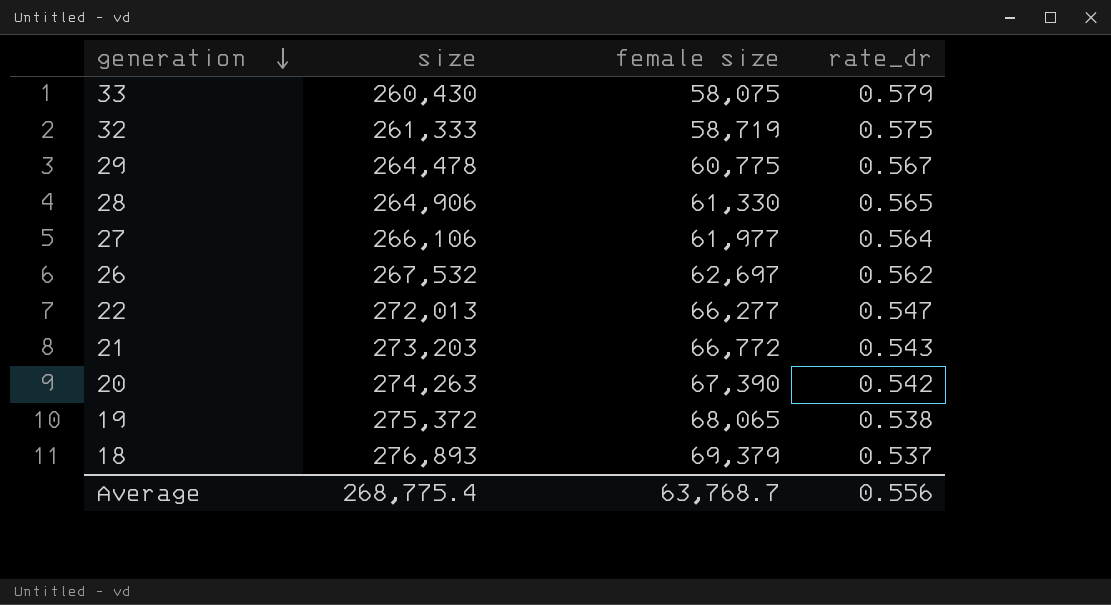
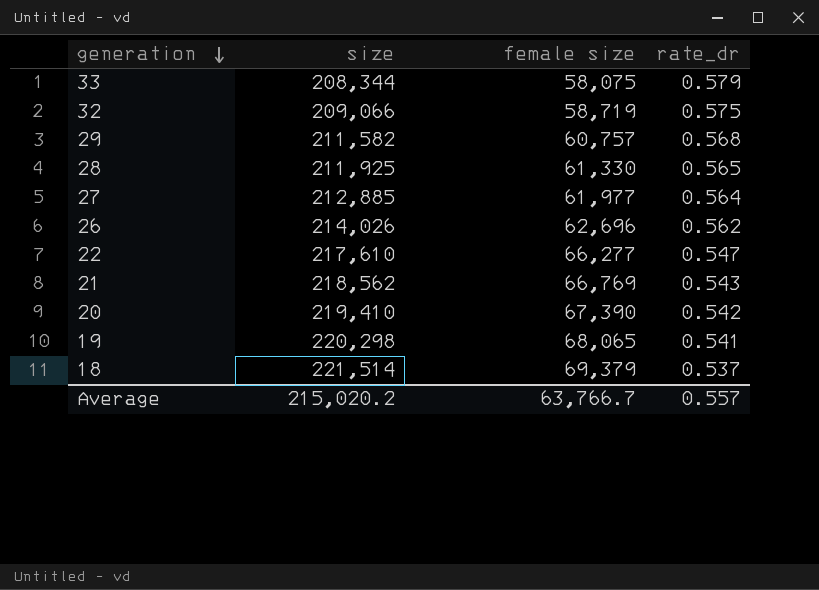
33 | size: 260,430 -> 208,344
32 | size: 261,333 -> 209,066
29 | size: 264,478 -> 211,582
29 | female size: 60,775 -> 60,757
29 | rate_dr: 0.567 -> 0.568
28 | size: 264,906 -> 211,925
27 | size: 266,106 -> 212,885
26 | size: 267,532 -> 214,026
26 | female size: 62,697 -> 62,696
22 | size: 272,013 -> 217,610
21 | size: 273,203 -> 218,562
21 | female size: 66,772 -> 66,769
20 | size: 274,263 -> 219,410
19 | size: 275,372 -> 220,298
19 | rate_dr: 0.538 -> 0.541
18 | size: 276,893 -> 221,514
Average | size: 268,775.4 -> 215,020.2
Average | female size: 63,768.7 -> 63,766.7
Average | rate_dr: 0.556 -> 0.557

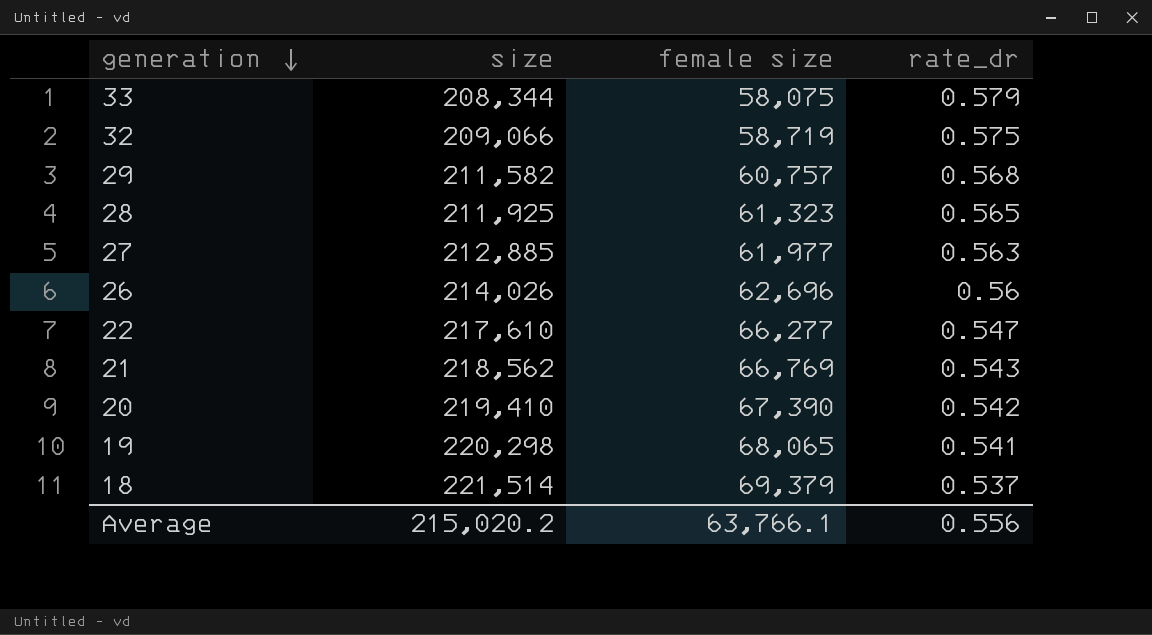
28 | female size: 61,330 -> 61,323
27 | rate_dr: 0.564 -> 0.563
26 | rate_dr: 0.562 -> 0.56
Average | female size: 63,766.7 -> 63,766.1
Average | rate_dr: 0.557 -> 0.556

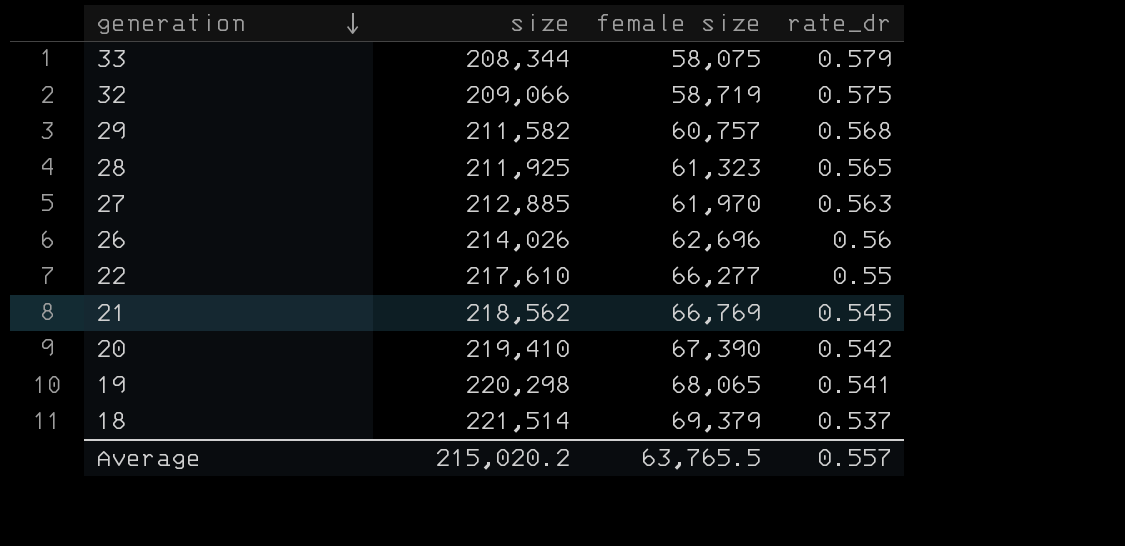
27 | female size: 61,977 -> 61,970
22 | rate_dr: 0.547 -> 0.55
21 | rate_dr: 0.543 -> 0.545
Average | female size: 63,766.1 -> 63,765.5
Average | rate_dr: 0.556 -> 0.557

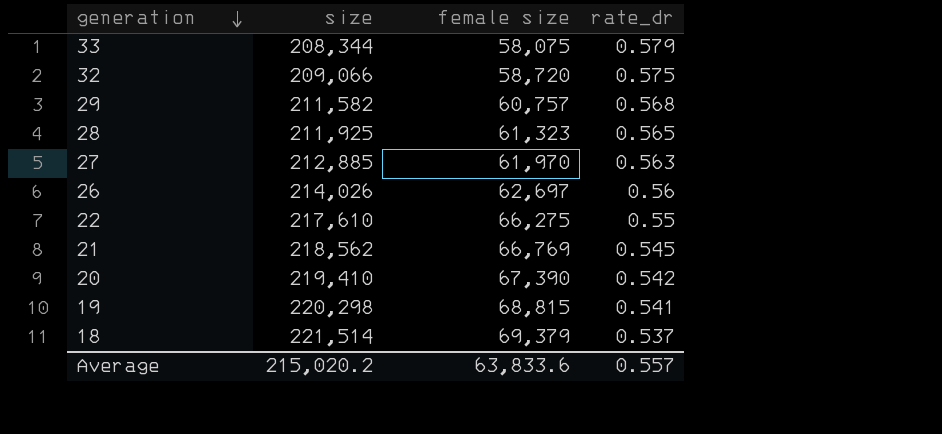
32 | female size: 58,719 -> 58,720
26 | female size: 62,696 -> 62,697
22 | female size: 66,277 -> 66,275
19 | female size: 68,065 -> 68,815
Average | female size: 63,765.5 -> 63,833.6

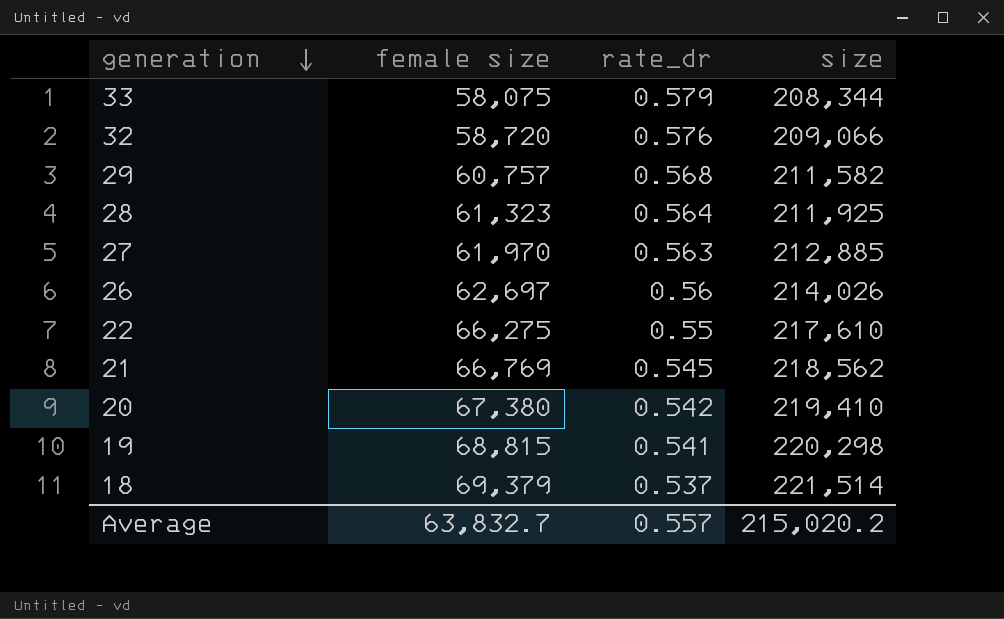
column size | position: 2 -> 4
32 | rate_dr: 0.575 -> 0.576
28 | rate_dr: 0.565 -> 0.564
20 | female size: 67,390 -> 67,380
Average | female size: 63,833.6 -> 63,832.7

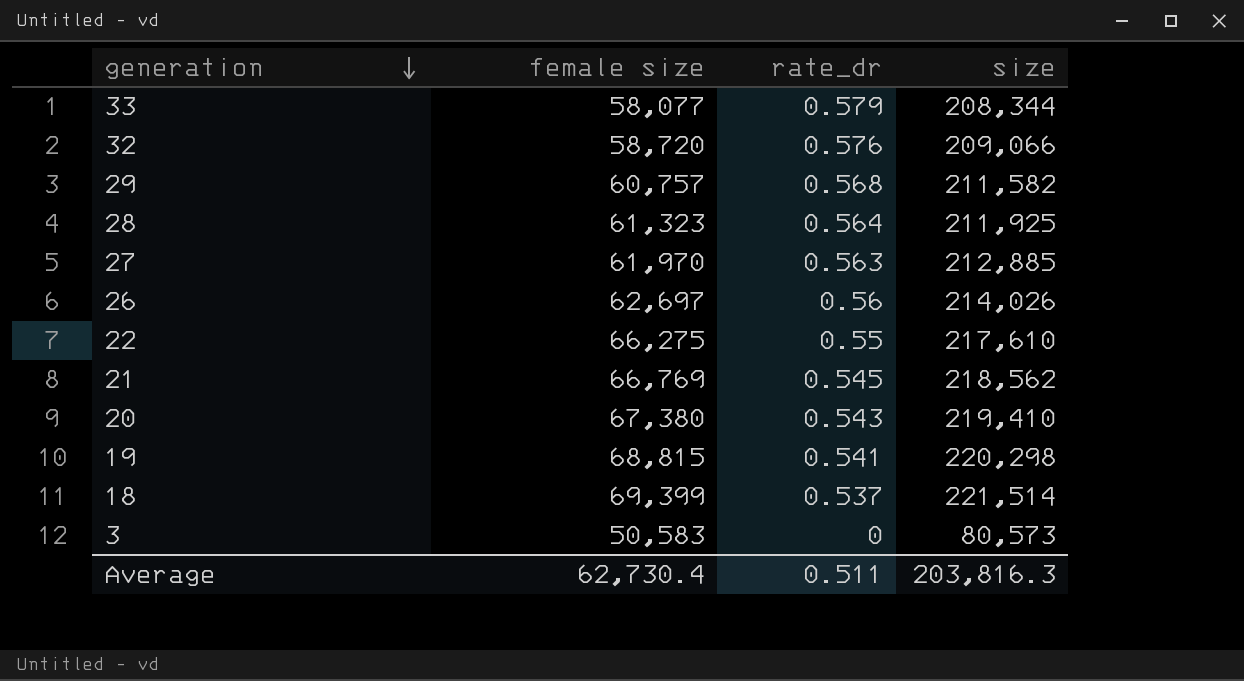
33 | female size: 58,075 -> 58,077
20 | rate_dr: 0.542 -> 0.543
18 | female size: 69,379 -> 69,399
row 3: none -> 50,583 | 0 | 80,573
Average | female size: 63,832.7 -> 62,730.4
Average | rate_dr: 0.557 -> 0.511
Average | size: 215,020.2 -> 203,816.3

